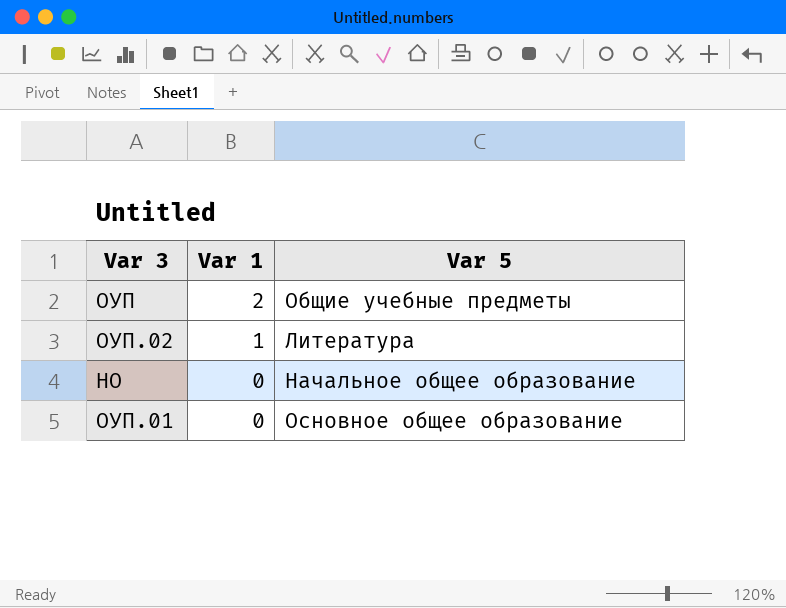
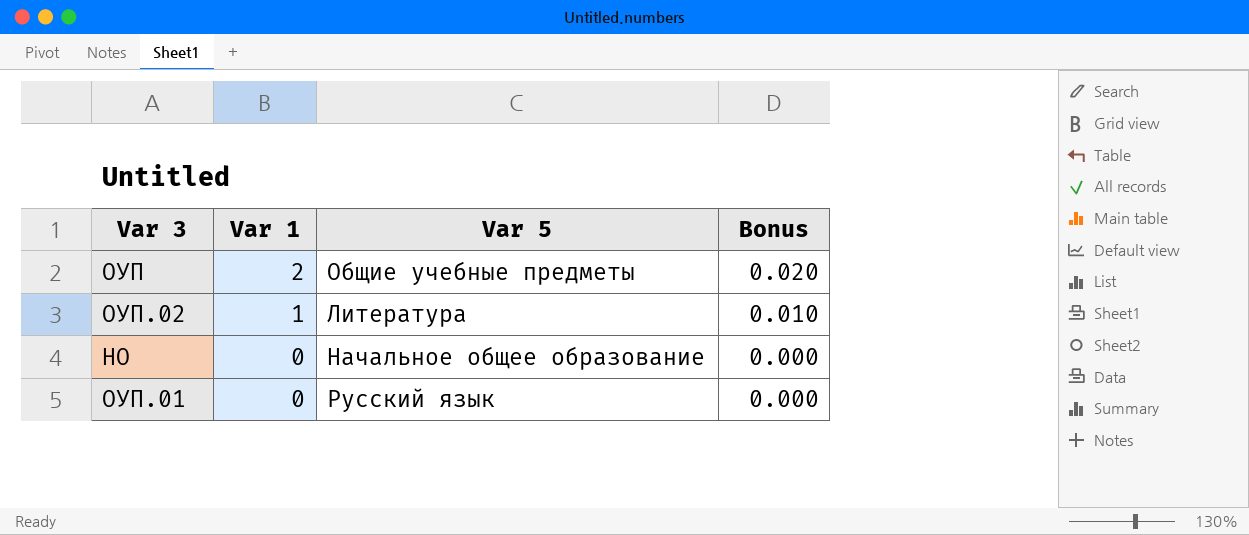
column Bonus | formula: none -> [Var 1] * 0.01
ОУП.01 | Var 5: Основное общее образование -> Русский язык

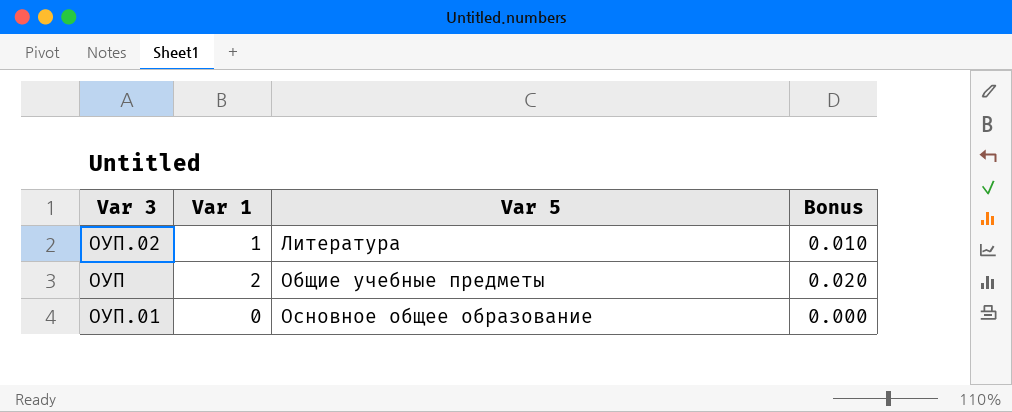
row order: Var 1 descending -> Var 5 ascending
row НО: 0 | Начальное общее образование | 0.000 -> none
ОУП.01 | Var 5: Русский язык -> Основное общее образование

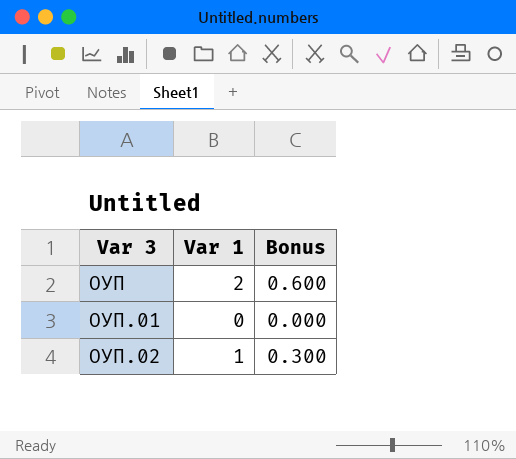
row order: Var 5 ascending -> Var 3 ascending
column Var 5 | position: 3 -> none
column Bonus | formula: [Var 1] * 0.01 -> [Var 1] * 0.3

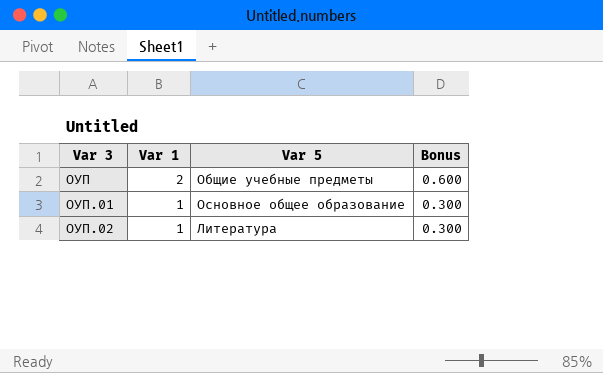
column Var 5 | position: none -> 3
ОУП.01 | Var 1: 0 -> 1
ОУП.01 | Bonus: 0.000 -> 0.300

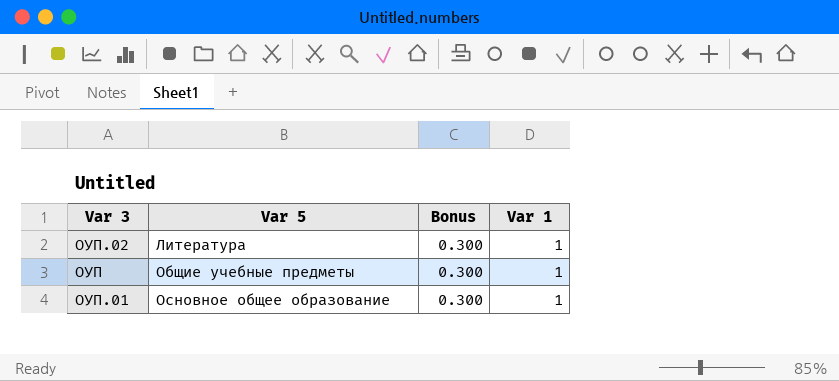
row order: Var 3 ascending -> Var 5 ascending
column Var 1 | position: 2 -> 4
ОУП | Bonus: 0.600 -> 0.300
ОУП | Var 1: 2 -> 1

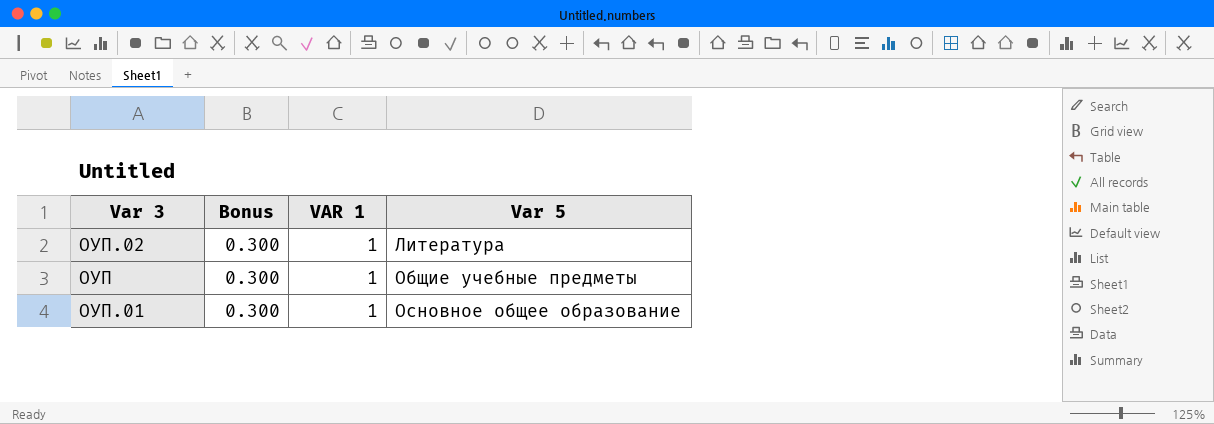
column name: Var 1 -> VAR 1
column Var 5 | position: 2 -> 4

